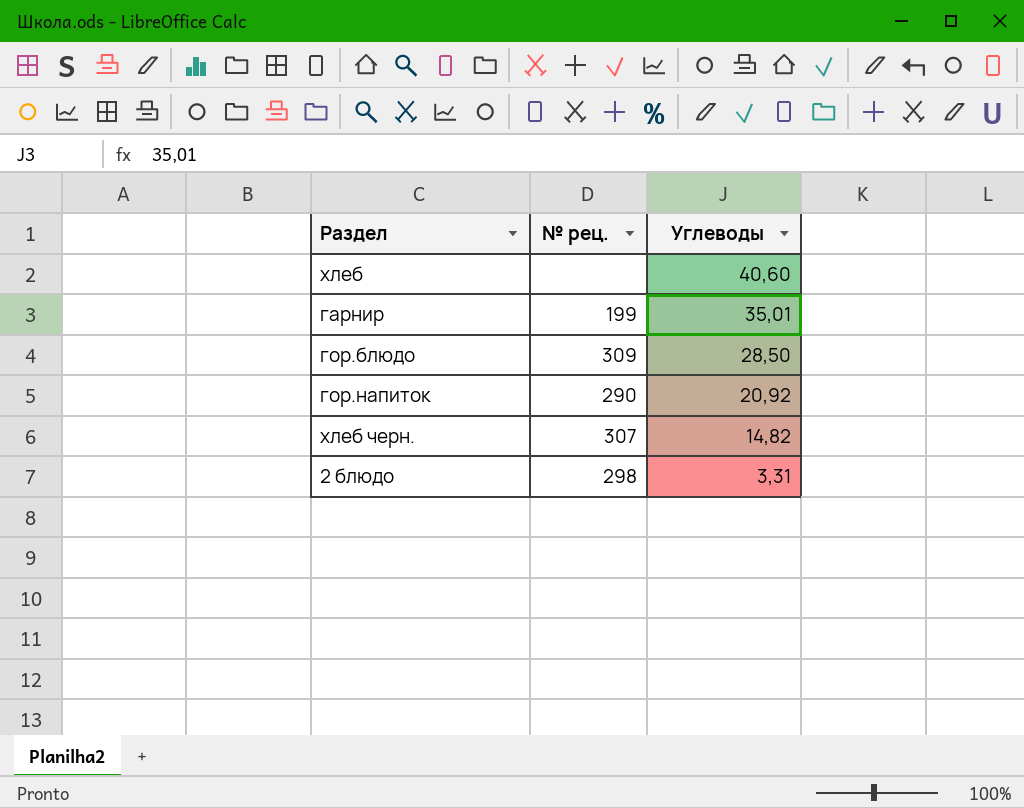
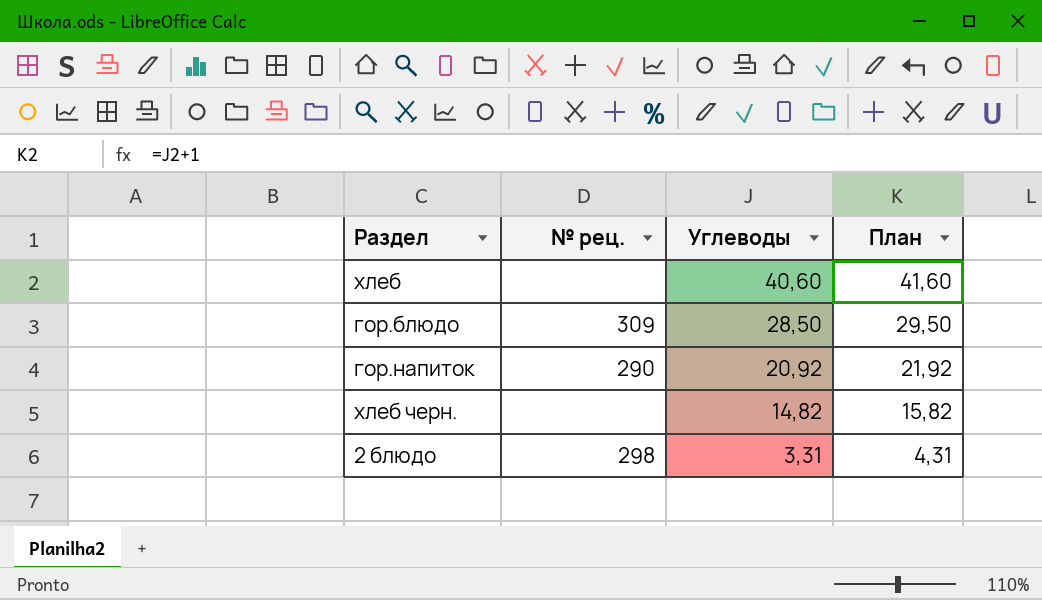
column План | formula: none -> [Углеводы] + 1
row гарнир: 199 | 35,01 -> none
хлеб черн. | № рец.: 307 -> none

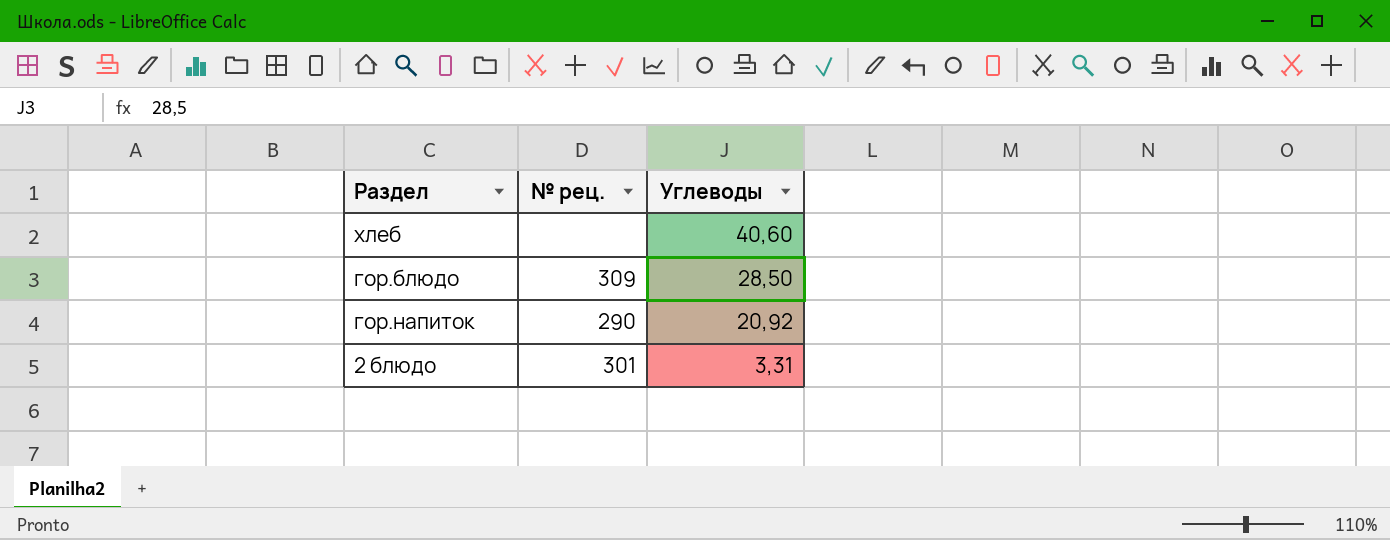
column План | formula: [Углеводы] + 1 -> none
row хлеб черн.: none | 14,82 | 15,82 -> none
2 блюдо | № рец.: 298 -> 301

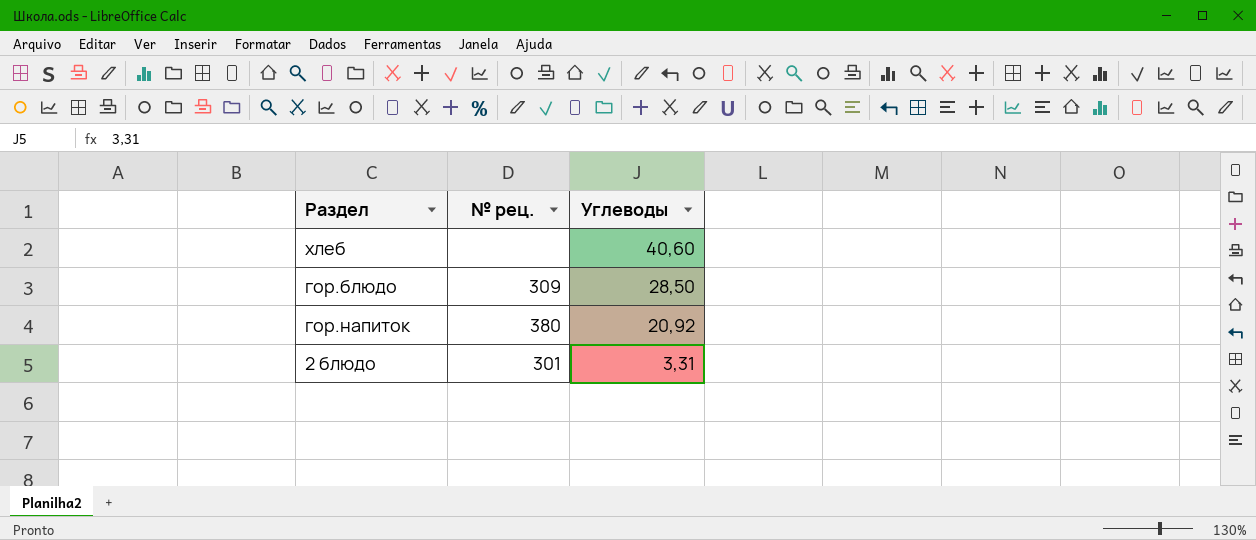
гор.напиток | № рец.: 290 -> 380

